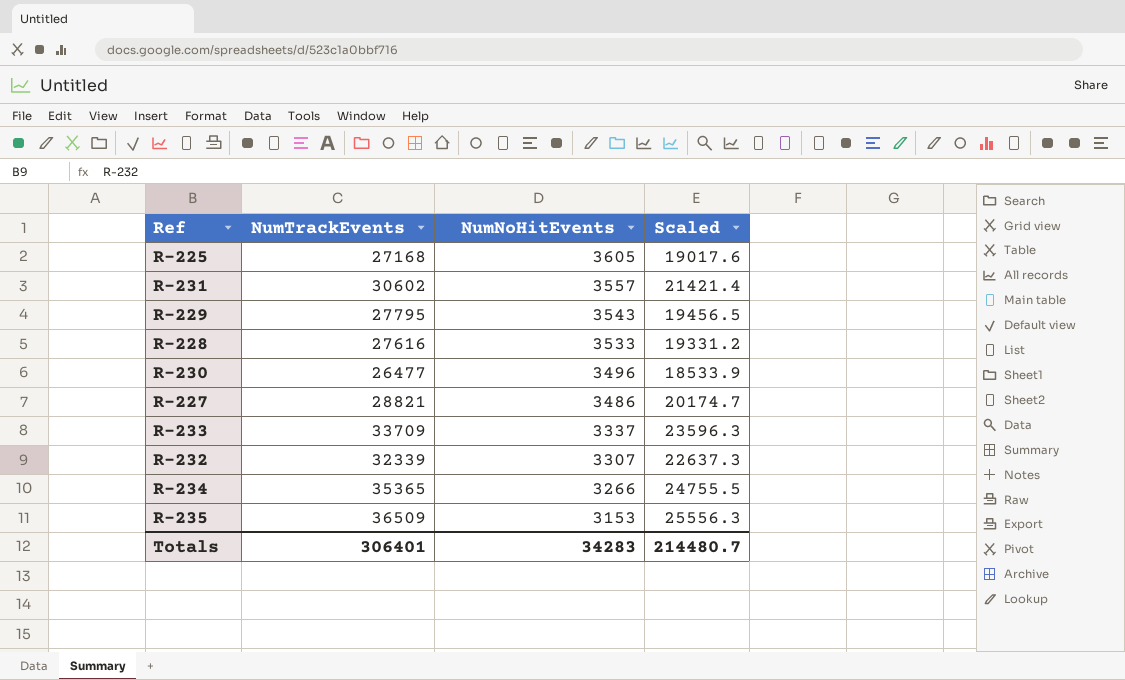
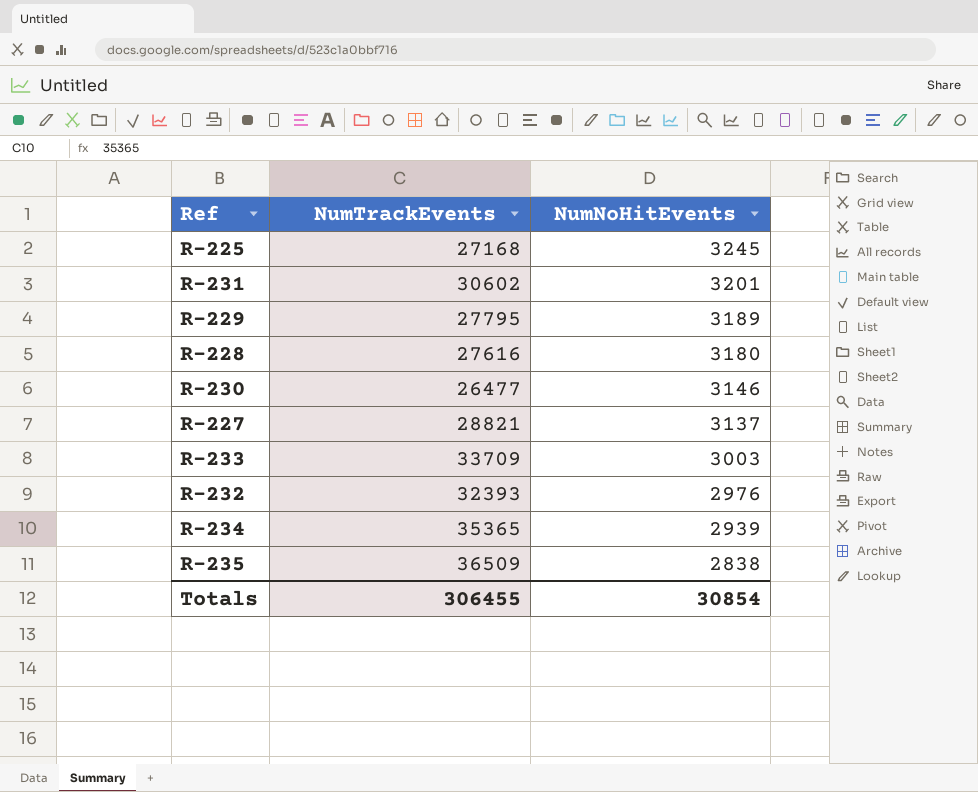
column Scaled | formula: [NumTrackEvents] * 0.7 -> none
R-225 | NumNoHitEvents: 3605 -> 3245
R-231 | NumNoHitEvents: 3557 -> 3201
R-229 | NumNoHitEvents: 3543 -> 3189
R-228 | NumNoHitEvents: 3533 -> 3180
R-230 | NumNoHitEvents: 3496 -> 3146
R-227 | NumNoHitEvents: 3486 -> 3137
R-233 | NumNoHitEvents: 3337 -> 3003
R-232 | NumTrackEvents: 32339 -> 32393
R-232 | NumNoHitEvents: 3307 -> 2976
R-234 | NumNoHitEvents: 3266 -> 2939
R-235 | NumNoHitEvents: 3153 -> 2838
Totals | NumTrackEvents: 306401 -> 306455
Totals | NumNoHitEvents: 34283 -> 30854

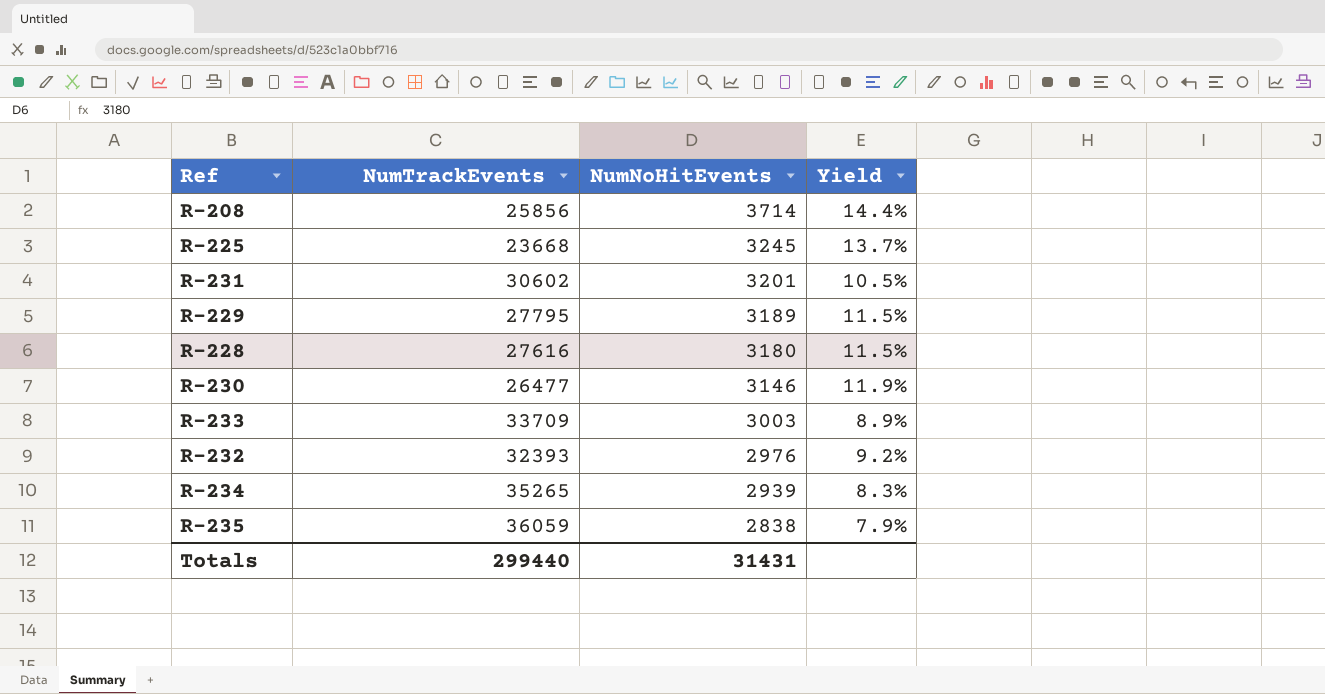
column Yield | formula: none -> [NumNoHitEvents] / [NumTrackEvents]
row R-227: 28821 | 3137 -> none
row R-208: none -> 25856 | 3714 | 14.4%
R-225 | NumTrackEvents: 27168 -> 23668
R-234 | NumTrackEvents: 35365 -> 35265
R-235 | NumTrackEvents: 36509 -> 36059
Totals | NumTrackEvents: 306455 -> 299440
Totals | NumNoHitEvents: 30854 -> 31431

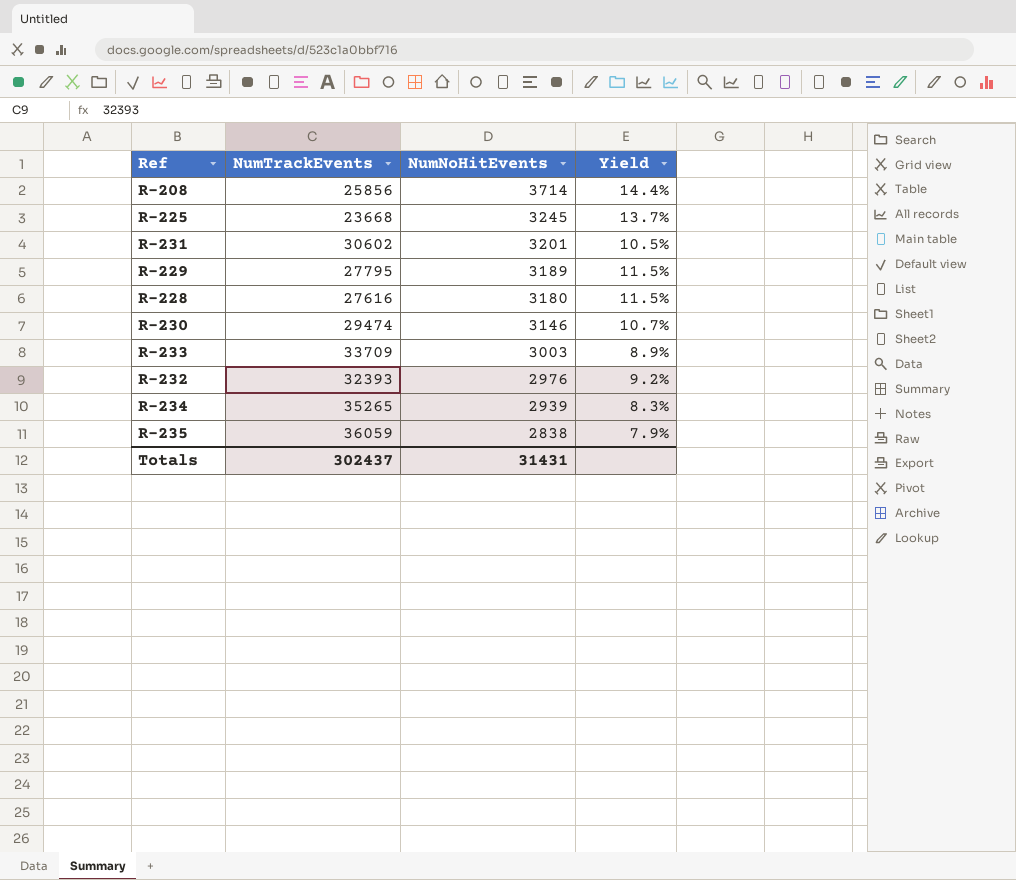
R-230 | NumTrackEvents: 26477 -> 29474
R-230 | Yield: 11.9% -> 10.7%
Totals | NumTrackEvents: 299440 -> 302437

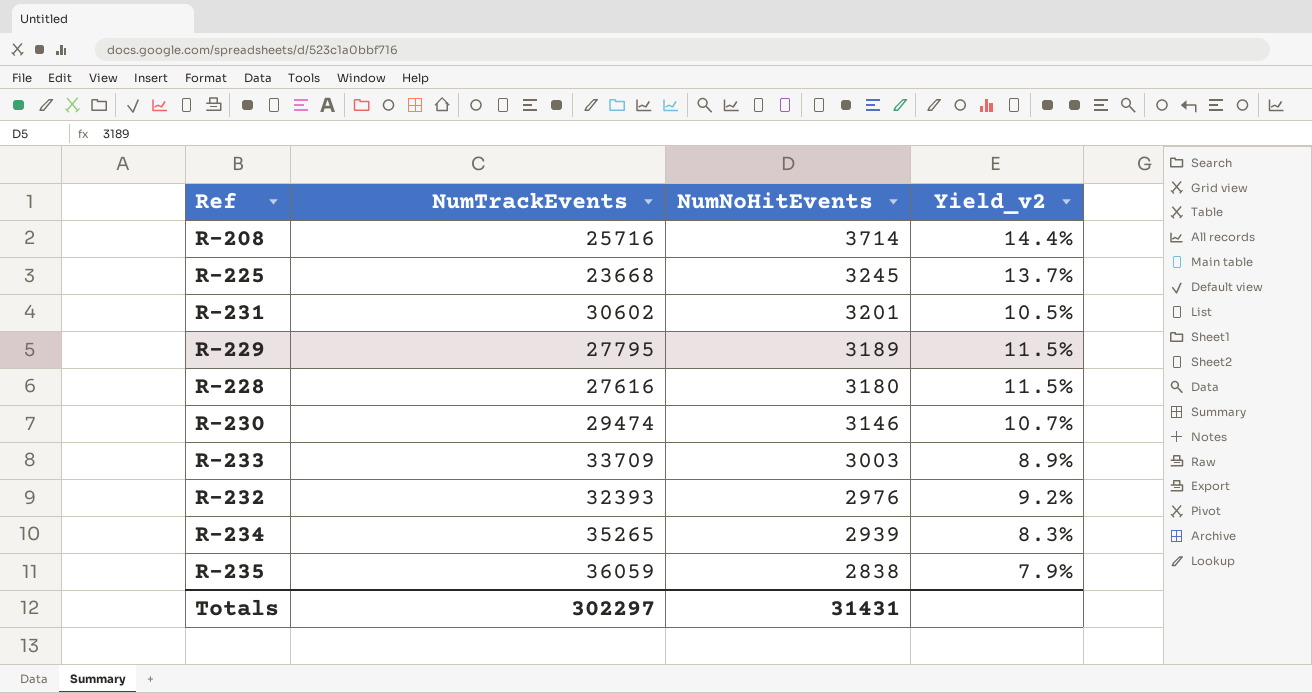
column name: Yield -> Yield_v2
R-208 | NumTrackEvents: 25856 -> 25716
Totals | NumTrackEvents: 302437 -> 302297

